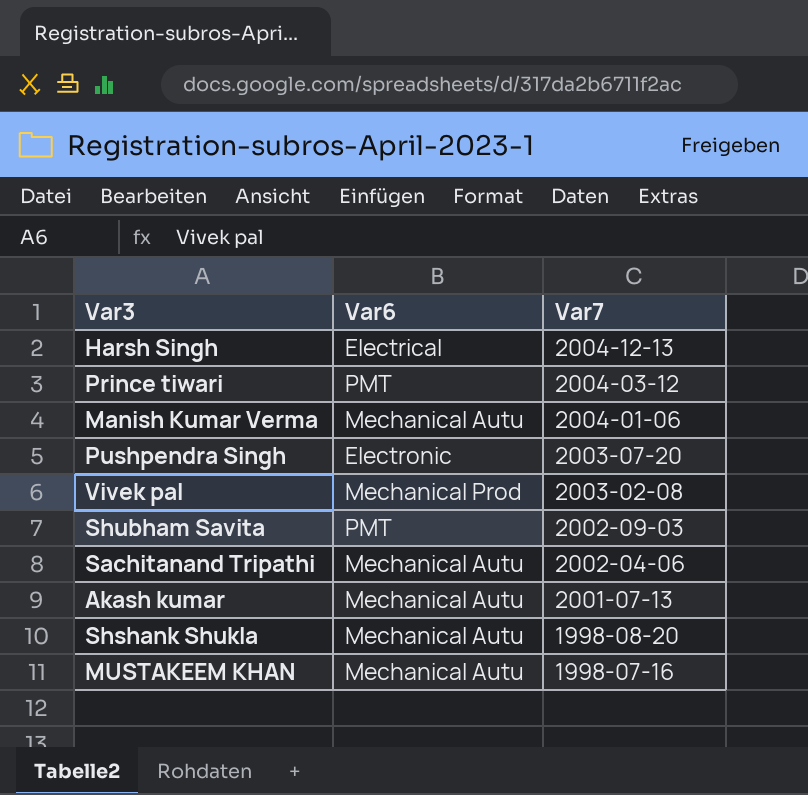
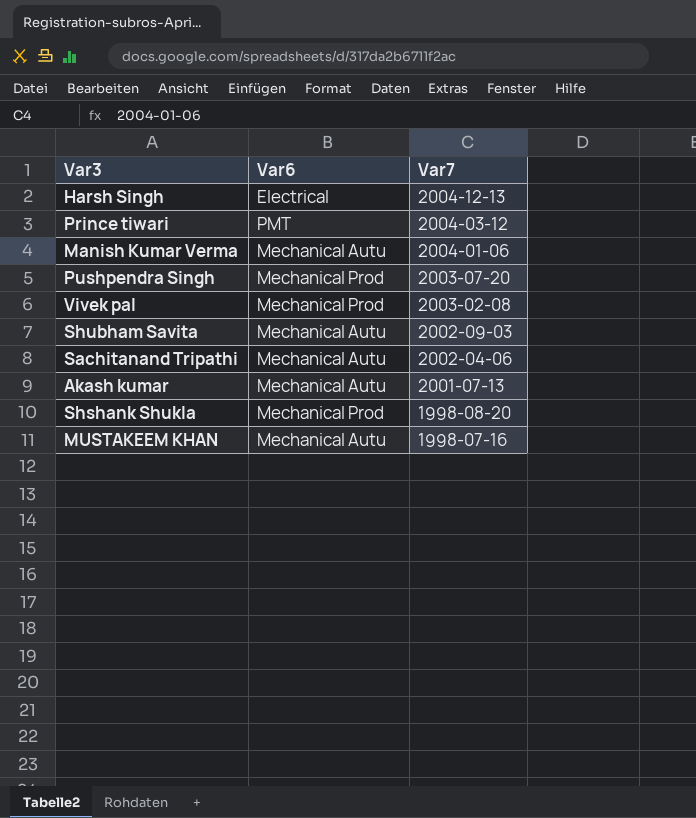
Pushpendra Singh | Var6: Electronic -> Mechanical Prod
Shubham Savita | Var6: PMT -> Mechanical Autu
Shshank Shukla | Var6: Mechanical Autu -> Mechanical Prod

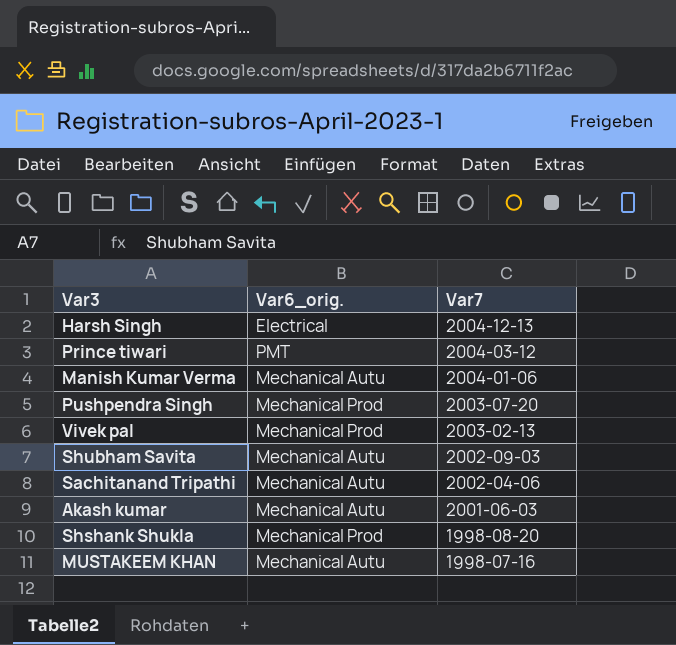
column name: Var6 -> Var6_orig.
Vivek pal | Var7: 2003-02-08 -> 2003-02-13
Akash kumar | Var7: 2001-07-13 -> 2001-06-03

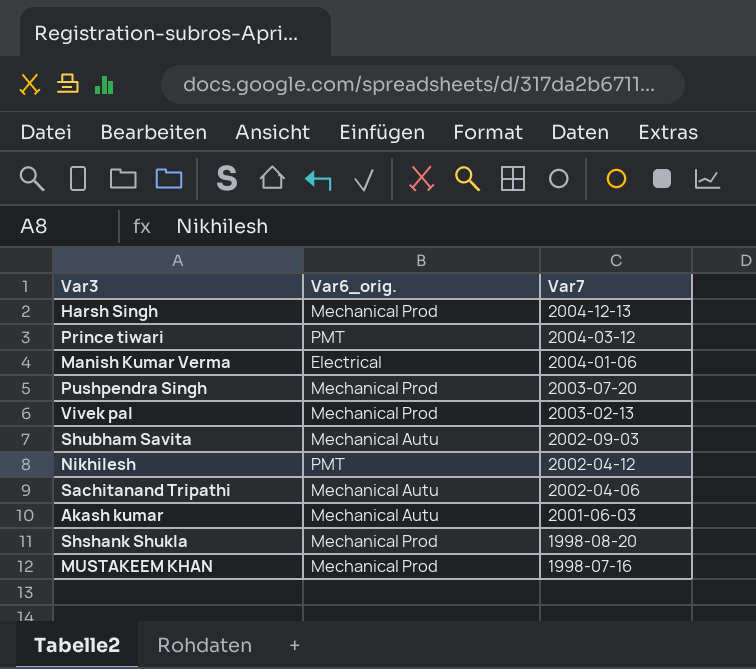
Harsh Singh | Var6_orig.: Electrical -> Mechanical Prod
Manish Kumar Verma | Var6_orig.: Mechanical Autu -> Electrical
row Nikhilesh: none -> PMT | 2002-04-12
MUSTAKEEM KHAN | Var6_orig.: Mechanical Autu -> Mechanical Prod

